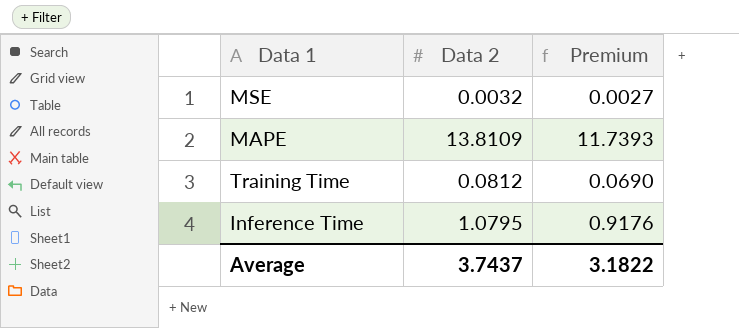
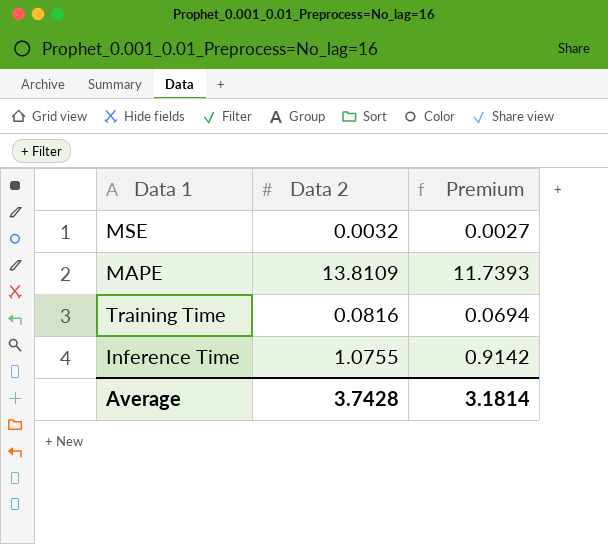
Training Time | Data 2: 0.0812 -> 0.0816
Training Time | Premium: 0.0690 -> 0.0694
Inference Time | Data 2: 1.0795 -> 1.0755
Inference Time | Premium: 0.9176 -> 0.9142
Average | Data 2: 3.7437 -> 3.7428
Average | Premium: 3.1822 -> 3.1814

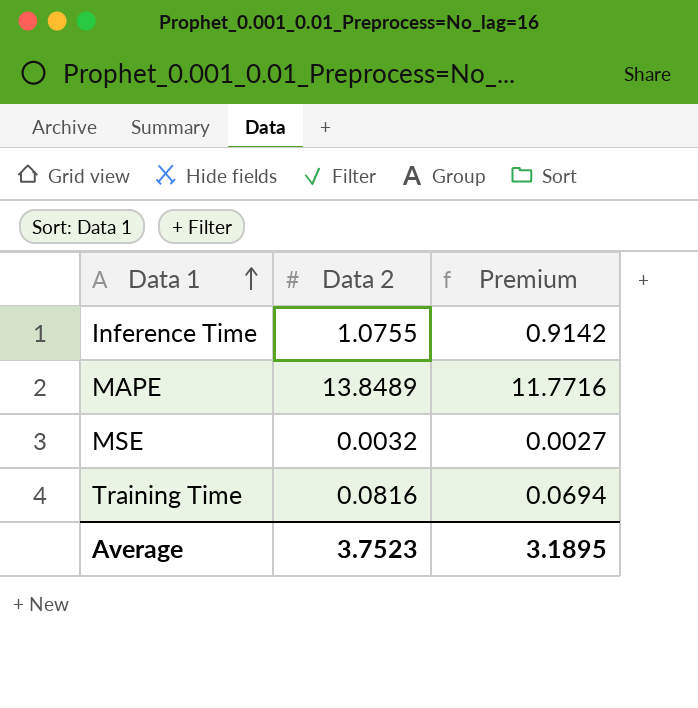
row order: none -> Data 1 ascending
MAPE | Data 2: 13.8109 -> 13.8489
MAPE | Premium: 11.7393 -> 11.7716
Average | Data 2: 3.7428 -> 3.7523
Average | Premium: 3.1814 -> 3.1895

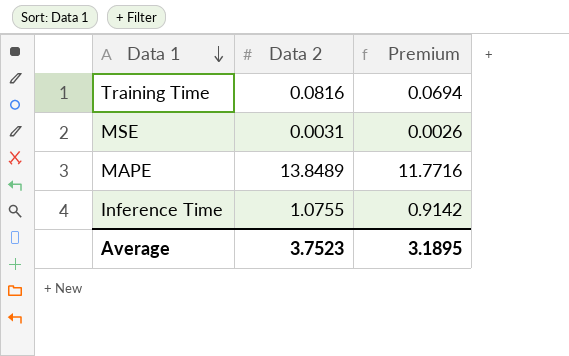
row order: Data 1 ascending -> Data 1 descending
MSE | Data 2: 0.0032 -> 0.0031
MSE | Premium: 0.0027 -> 0.0026

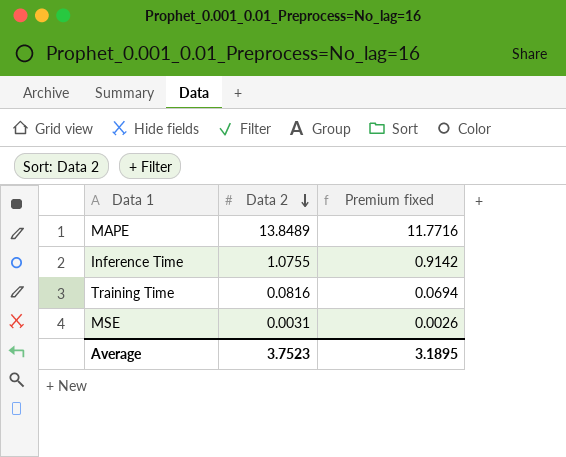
row order: Data 1 descending -> Data 2 descending
column name: Premium -> Premium fixed

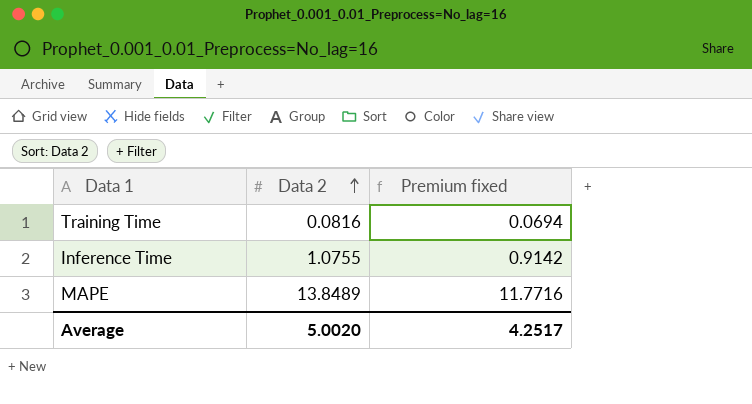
row order: Data 2 descending -> Data 2 ascending
row MSE: 0.0031 | 0.0026 -> none
Average | Data 2: 3.7523 -> 5.0020
Average | Premium fixed: 3.1895 -> 4.2517

